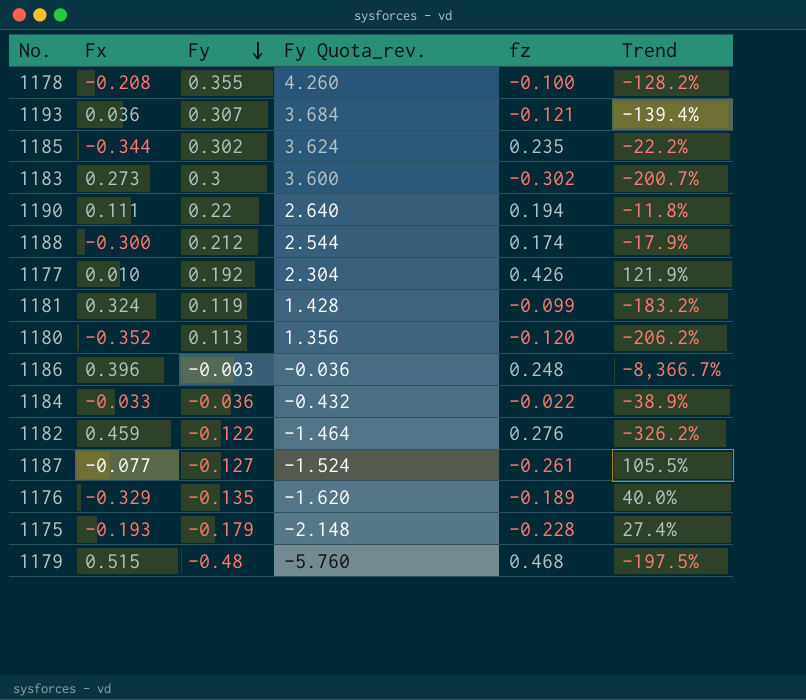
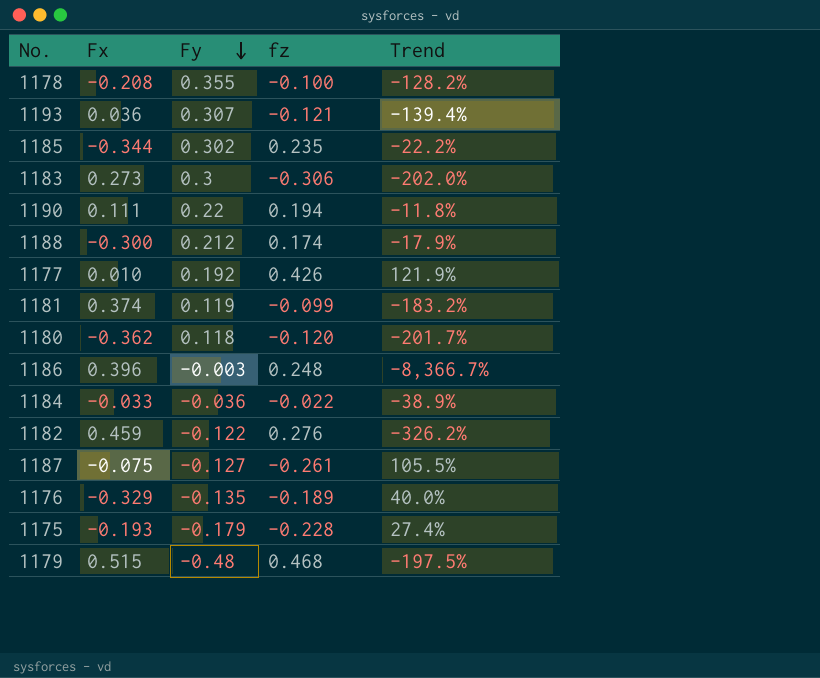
column Fy Quota_rev. | formula: [Fy] * 12 -> none
1183 | fz: -0.302 -> -0.306
1183 | Trend: -200.7% -> -202.0%
1181 | Fx: 0.324 -> 0.374
1180 | Fx: -0.352 -> -0.362
1180 | Fy: 0.113 -> 0.118
1180 | Trend: -206.2% -> -201.7%
1187 | Fx: -0.077 -> -0.075

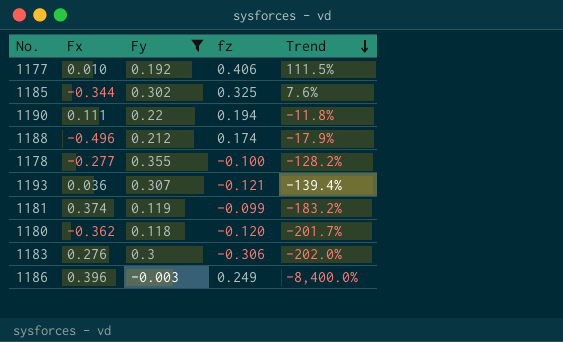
filter: none -> Fy >= -0.003
row order: Fy descending -> Trend descending
1177 | fz: 0.426 -> 0.406
1177 | Trend: 121.9% -> 111.5%
1185 | fz: 0.235 -> 0.325
1185 | Trend: -22.2% -> 7.6%
1188 | Fx: -0.300 -> -0.496
1178 | Fx: -0.208 -> -0.277
1183 | Fx: 0.273 -> 0.276
1186 | fz: 0.248 -> 0.249
1186 | Trend: -8,366.7% -> -8,400.0%

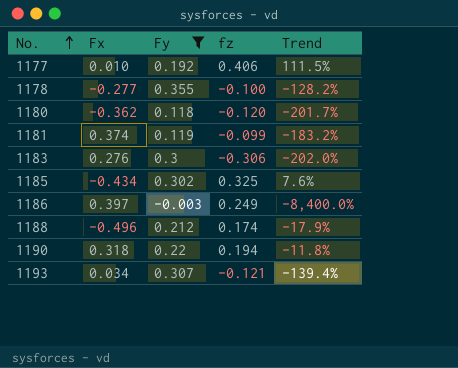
row order: Trend descending -> No. ascending
1185 | Fx: -0.344 -> -0.434
1186 | Fx: 0.396 -> 0.397
1190 | Fx: 0.111 -> 0.318
1193 | Fx: 0.036 -> 0.034

